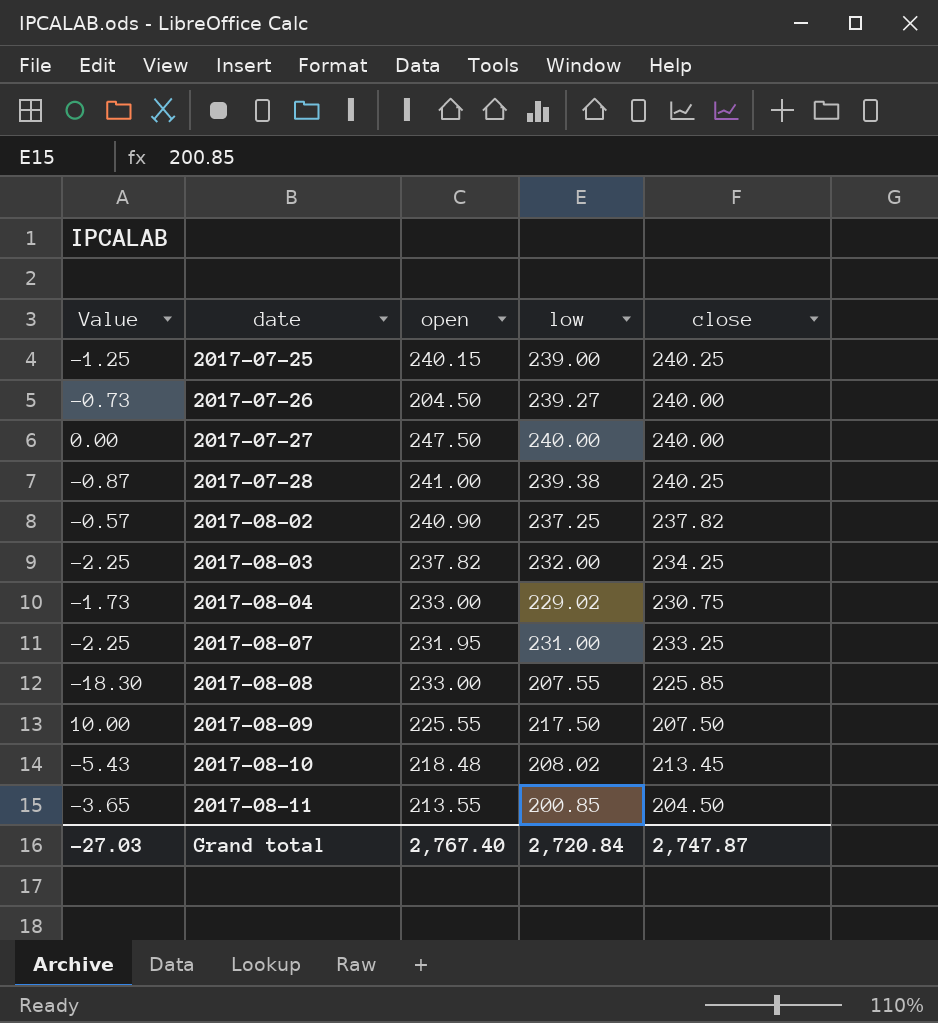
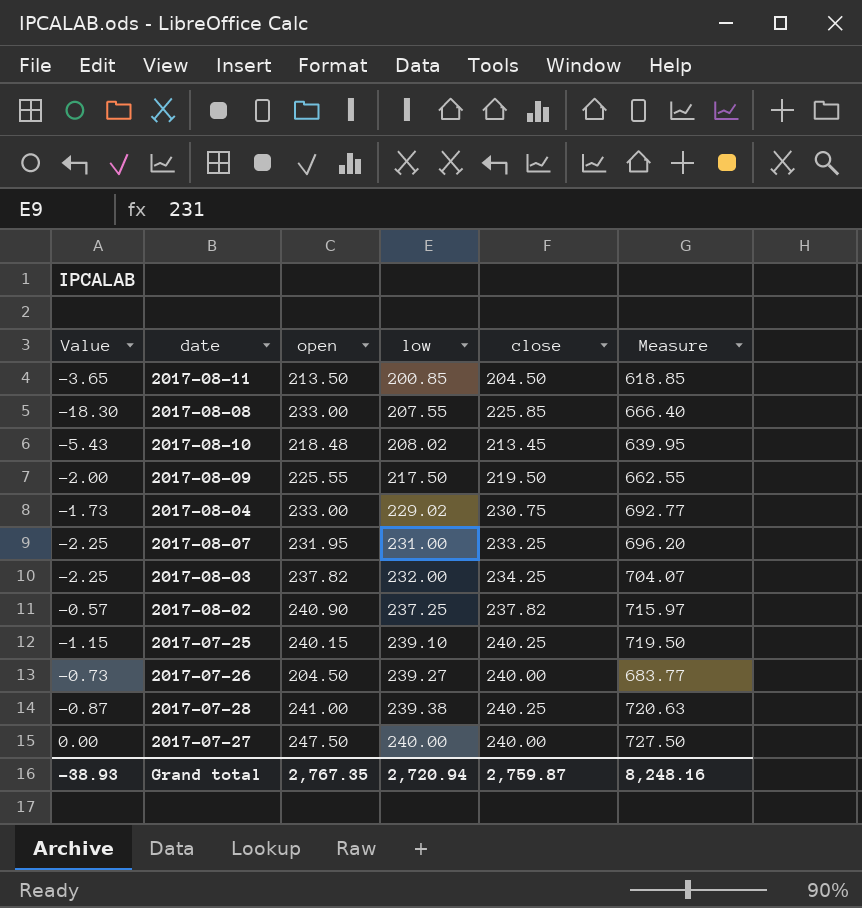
row order: date ascending -> low ascending
column Measure | formula: none -> [open] + [low] + [close]
2017-08-11 | open: 213.55 -> 213.50
2017-08-09 | Value: 10.00 -> -2.00
2017-08-09 | close: 207.50 -> 219.50
2017-07-25 | Value: -1.25 -> -1.15
2017-07-25 | low: 239.00 -> 239.10
Grand total | Value: -27.03 -> -38.93
Grand total | open: 2,767.40 -> 2,767.35
Grand total | low: 2,720.84 -> 2,720.94
Grand total | close: 2,747.87 -> 2,759.87

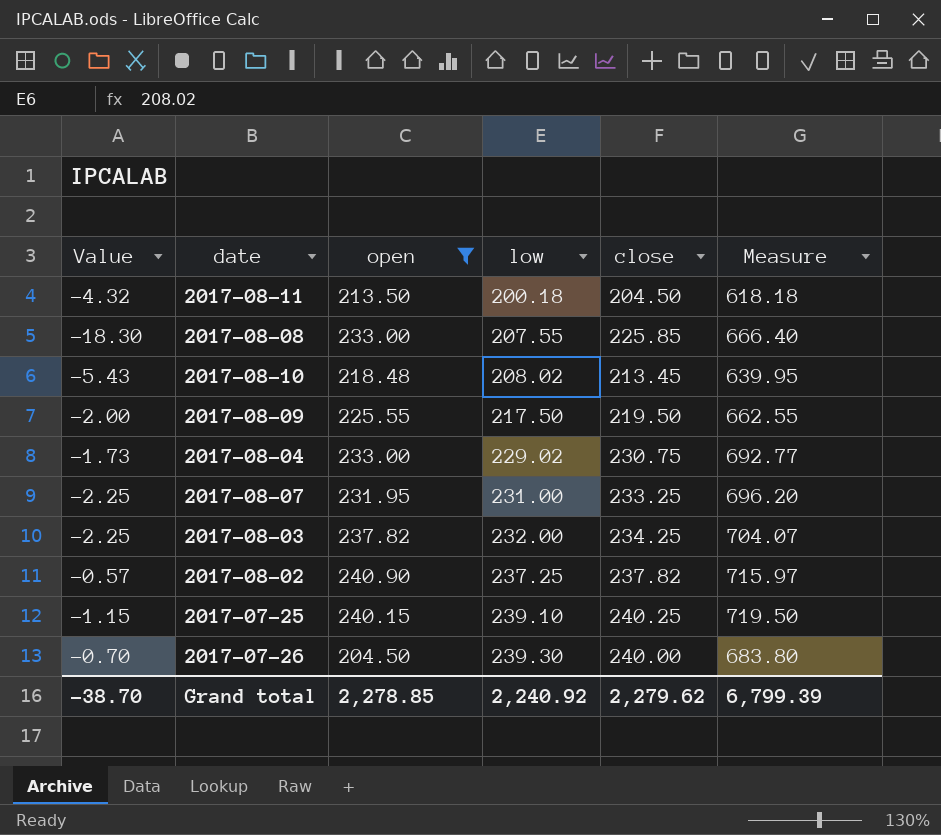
filter: none -> open <= 240.90
2017-08-11 | Value: -3.65 -> -4.32
2017-08-11 | low: 200.85 -> 200.18
2017-08-11 | Measure: 618.85 -> 618.18
2017-07-26 | Value: -0.73 -> -0.70
2017-07-26 | low: 239.27 -> 239.30
2017-07-26 | Measure: 683.77 -> 683.80
Grand total | Value: -38.93 -> -38.70
Grand total | open: 2,767.35 -> 2,278.85
Grand total | low: 2,720.94 -> 2,240.92
Grand total | close: 2,759.87 -> 2,279.62
Grand total | Measure: 8,248.16 -> 6,799.39

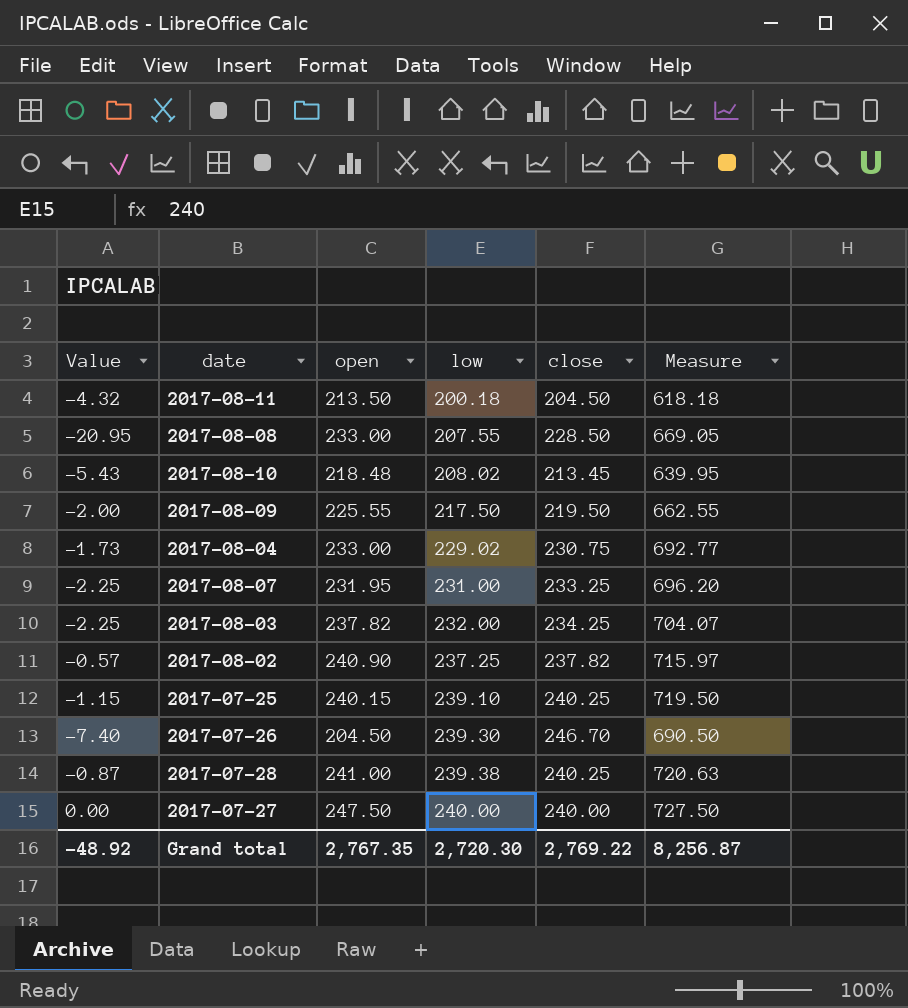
filter: open <= 240.90 -> none
2017-08-08 | Value: -18.30 -> -20.95
2017-08-08 | close: 225.85 -> 228.50
2017-08-08 | Measure: 666.40 -> 669.05
2017-07-26 | Value: -0.70 -> -7.40
2017-07-26 | close: 240.00 -> 246.70
2017-07-26 | Measure: 683.80 -> 690.50
Grand total | Value: -38.70 -> -48.92
Grand total | open: 2,278.85 -> 2,767.35
Grand total | low: 2,240.92 -> 2,720.30
Grand total | close: 2,279.62 -> 2,769.22
Grand total | Measure: 6,799.39 -> 8,256.87

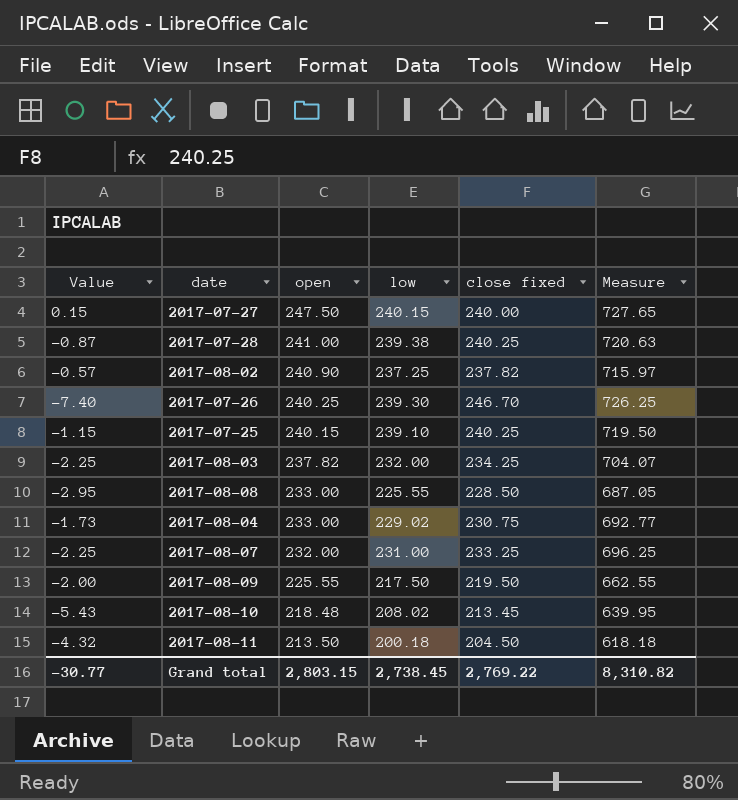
row order: low ascending -> open descending
column name: close -> close fixed
2017-07-27 | Value: 0.00 -> 0.15
2017-07-27 | low: 240.00 -> 240.15
2017-07-27 | Measure: 727.50 -> 727.65
2017-07-26 | open: 204.50 -> 240.25
2017-07-26 | Measure: 690.50 -> 726.25
2017-08-08 | Value: -20.95 -> -2.95
2017-08-08 | low: 207.55 -> 225.55
2017-08-08 | Measure: 669.05 -> 687.05
2017-08-07 | open: 231.95 -> 232.00
2017-08-07 | Measure: 696.20 -> 696.25
Grand total | Value: -48.92 -> -30.77
Grand total | open: 2,767.35 -> 2,803.15
Grand total | low: 2,720.30 -> 2,738.45
Grand total | Measure: 8,256.87 -> 8,310.82

